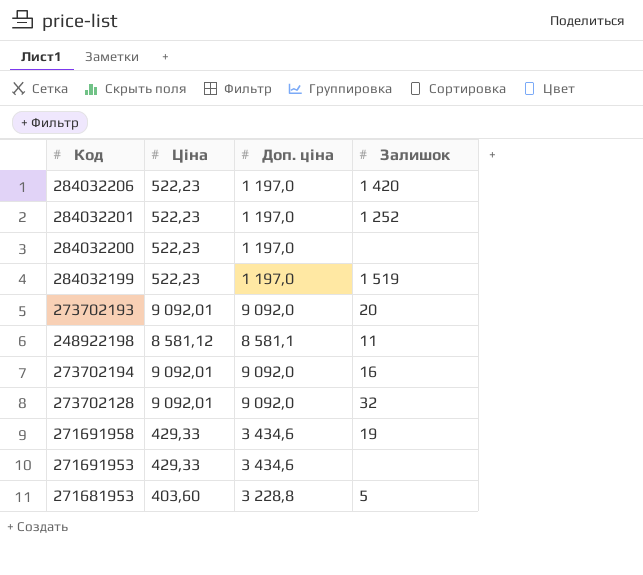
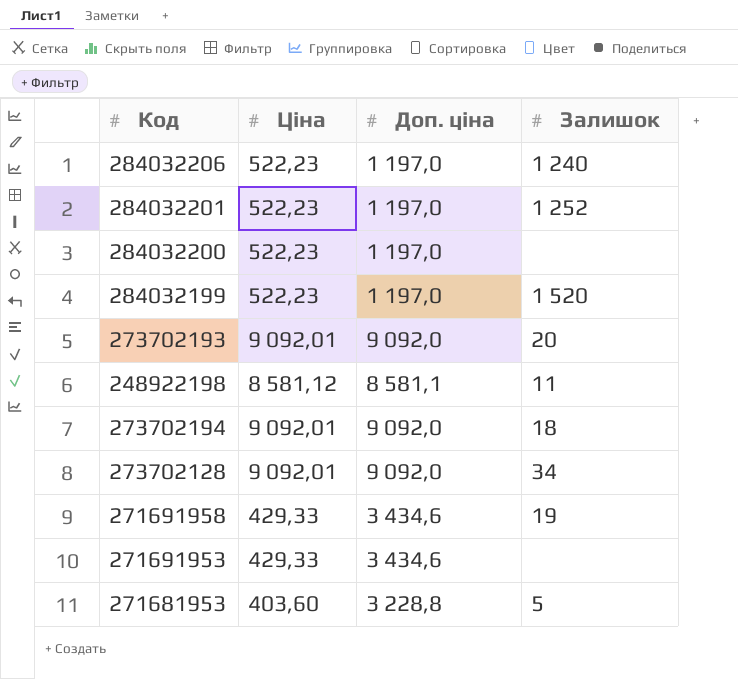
284032206 | Залишок: 1 420 -> 1 240
284032199 | Залишок: 1 519 -> 1 520
273702194 | Залишок: 16 -> 18
273702128 | Залишок: 32 -> 34

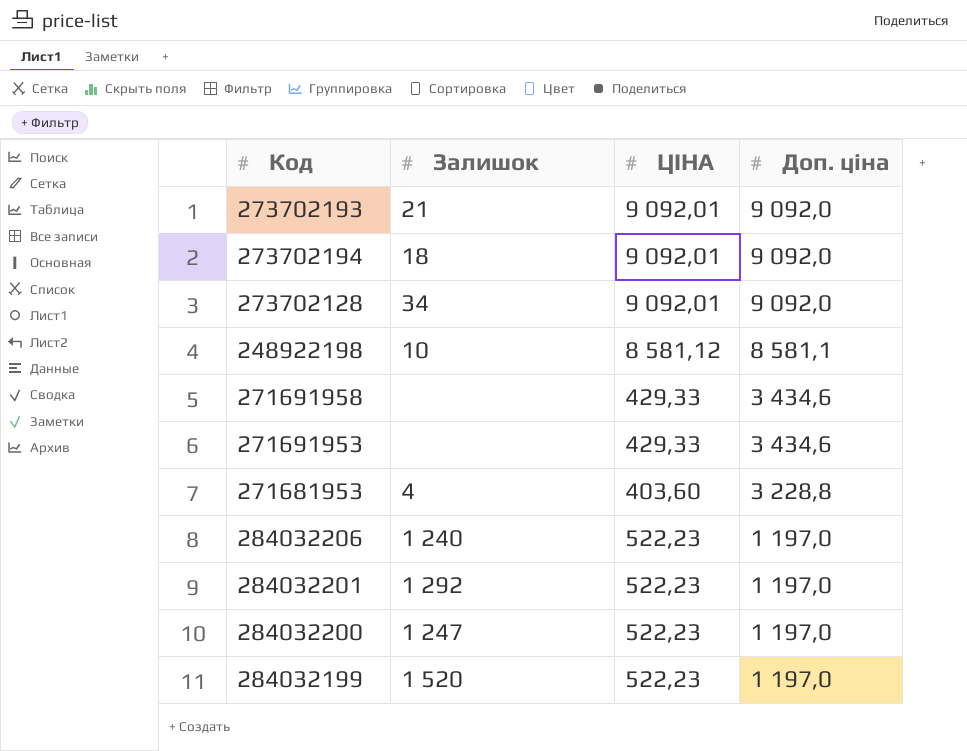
row order: none -> Доп. ціна descending
column Залишок | position: 4 -> 2
column name: Ціна -> ЦІНА
273702193 | Залишок: 20 -> 21
248922198 | Залишок: 11 -> 10
271691958 | Залишок: 19 -> none
271681953 | Залишок: 5 -> 4
284032201 | Залишок: 1 252 -> 1 292
284032200 | Залишок: none -> 1 247

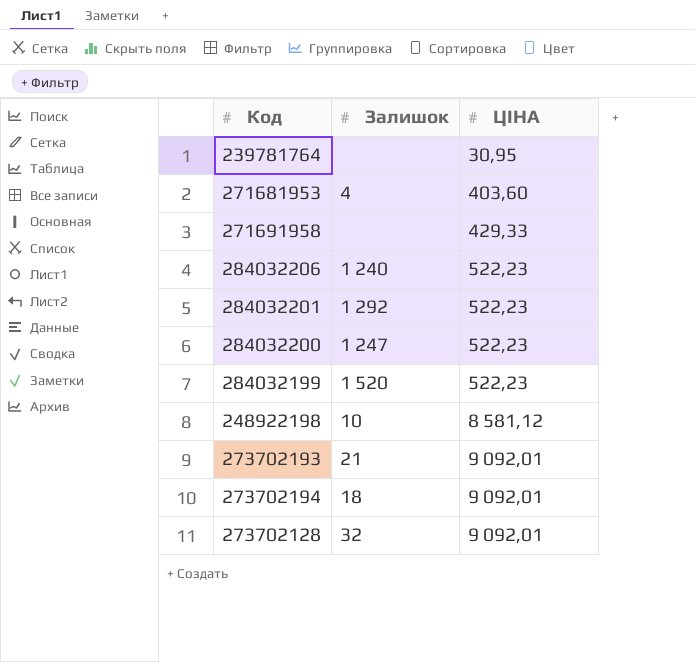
row order: Доп. ціна descending -> ЦІНА ascending
column Доп. ціна | position: 4 -> none
row 271691953: none | 429,33 | 3 434,6 -> none
row 239781764: none -> none | 30,95
273702128 | Залишок: 34 -> 32

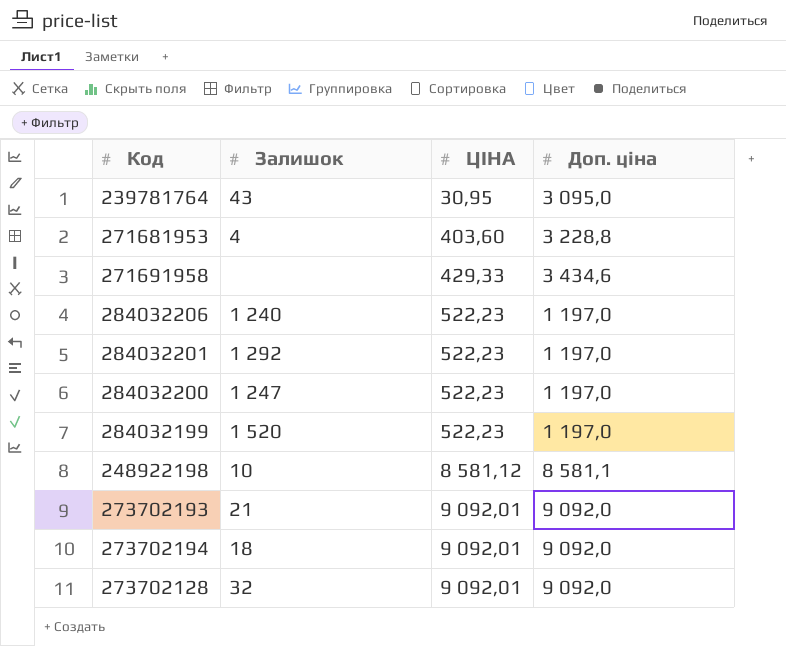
column Доп. ціна | position: none -> 4
239781764 | Залишок: none -> 43

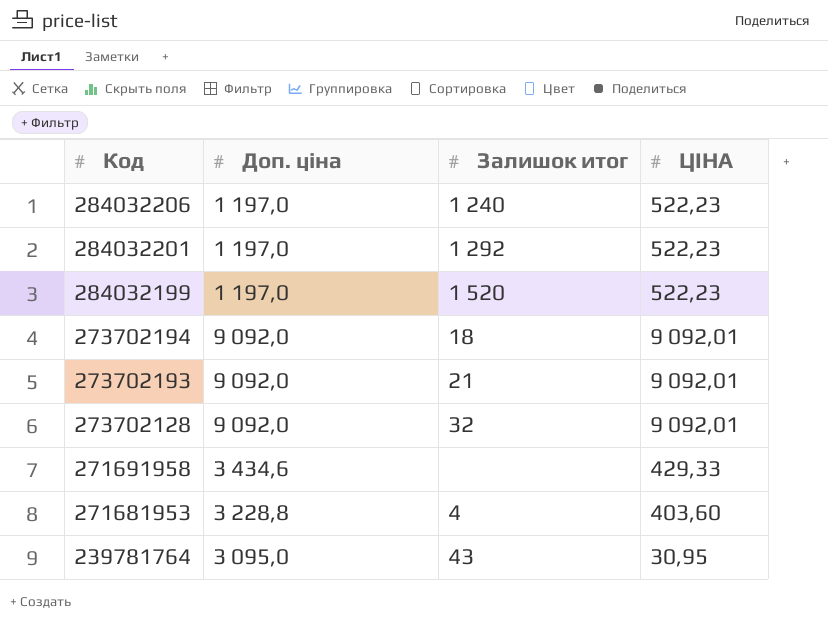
row order: ЦІНА ascending -> Код descending
column Доп. ціна | position: 4 -> 2
column name: Залишок -> Залишок итог
row 284032200: 1 247 | 522,23 | 1 197,0 -> none
row 248922198: 10 | 8 581,12 | 8 581,1 -> none

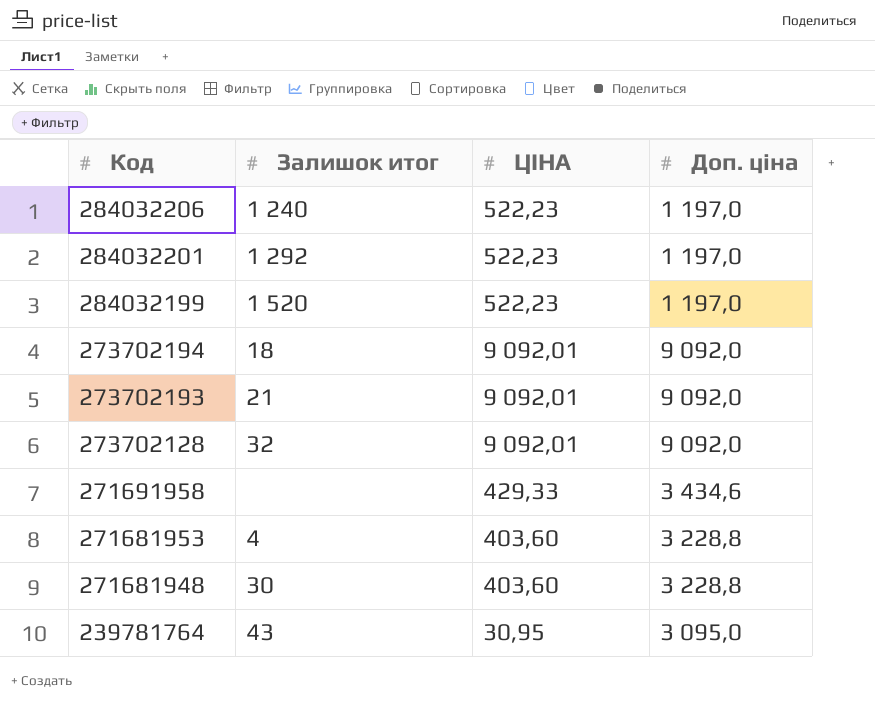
column Доп. ціна | position: 2 -> 4
row 271681948: none -> 30 | 403,60 | 3 228,8

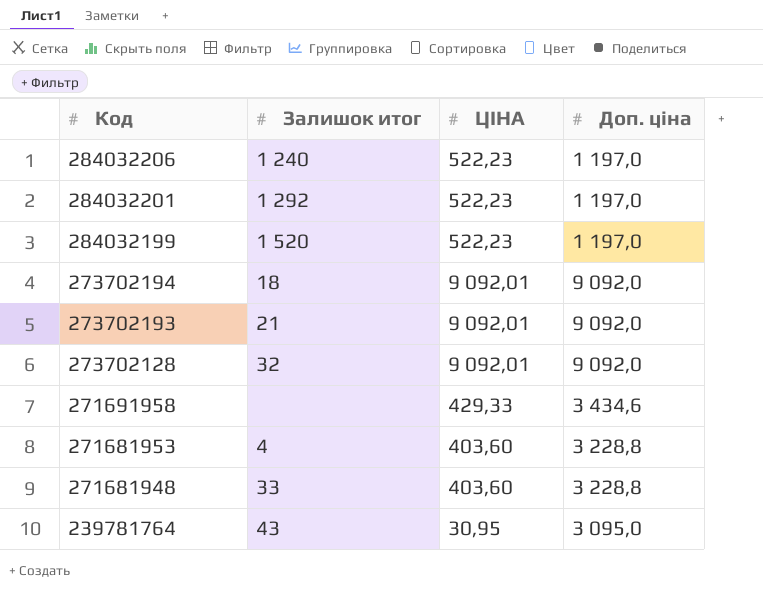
271681948 | Залишок итог: 30 -> 33

